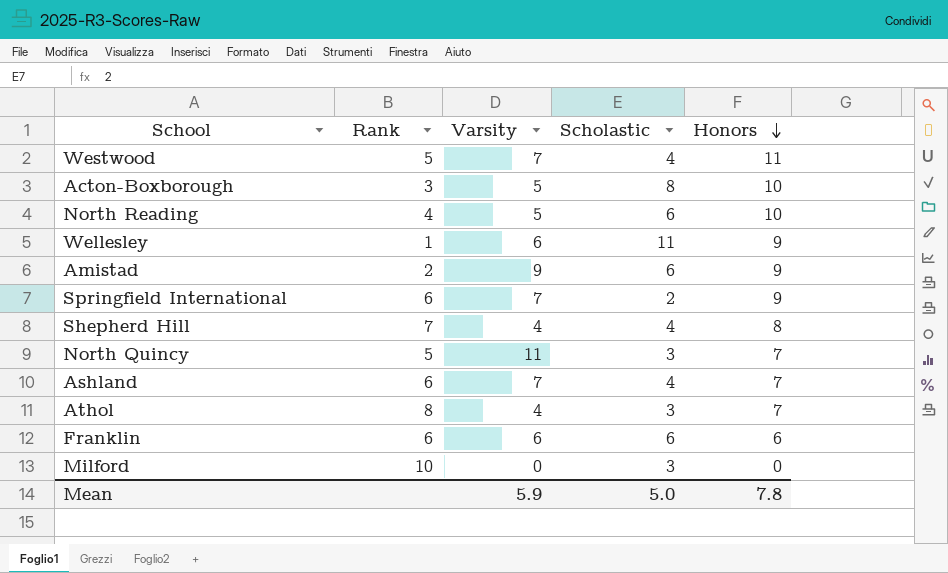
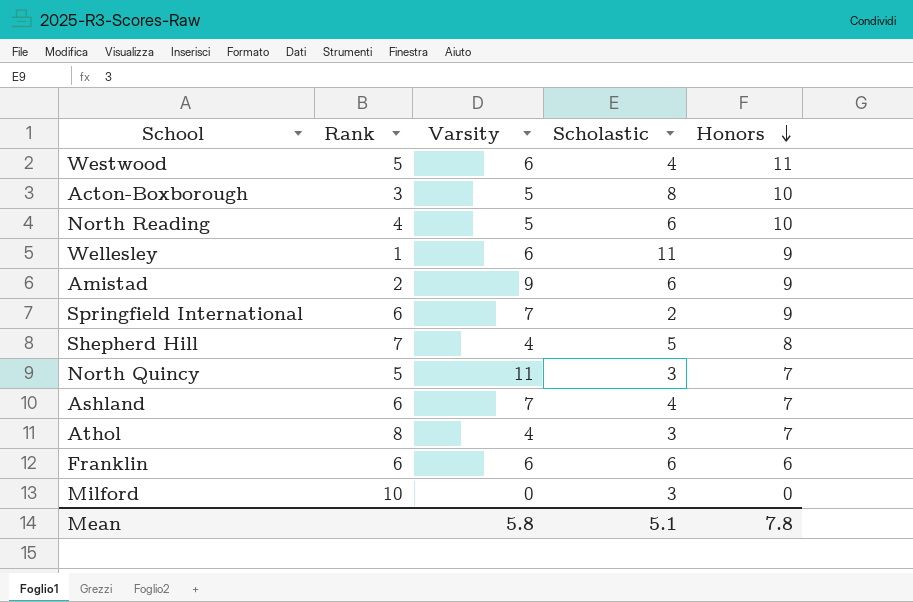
Westwood | Varsity: 7 -> 6
Shepherd Hill | Scholastic: 4 -> 5
Mean | Varsity: 5.9 -> 5.8
Mean | Scholastic: 5.0 -> 5.1

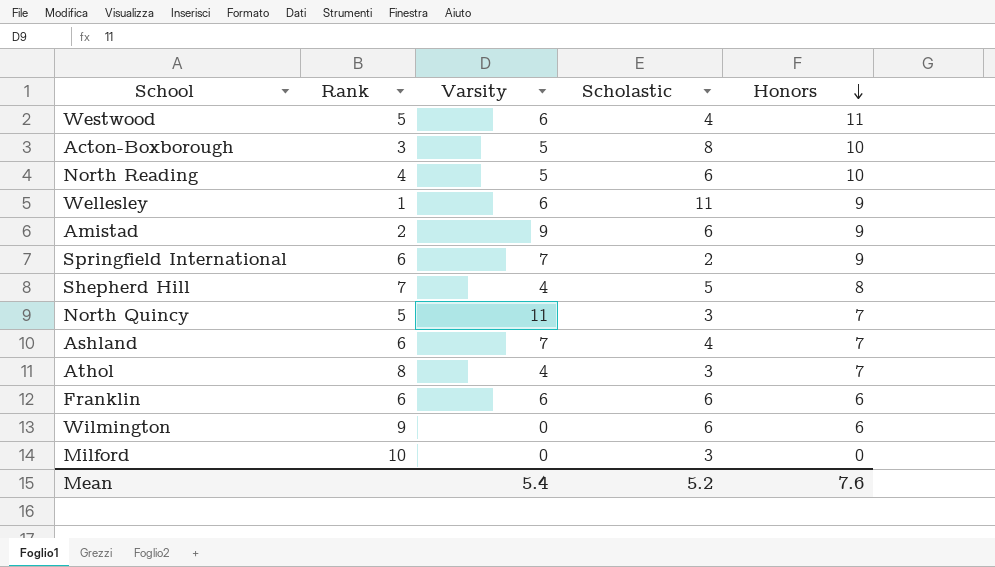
row Wilmington: none -> 9 | 0 | 6 | 6
Mean | Varsity: 5.8 -> 5.4
Mean | Scholastic: 5.1 -> 5.2
Mean | Honors: 7.8 -> 7.6

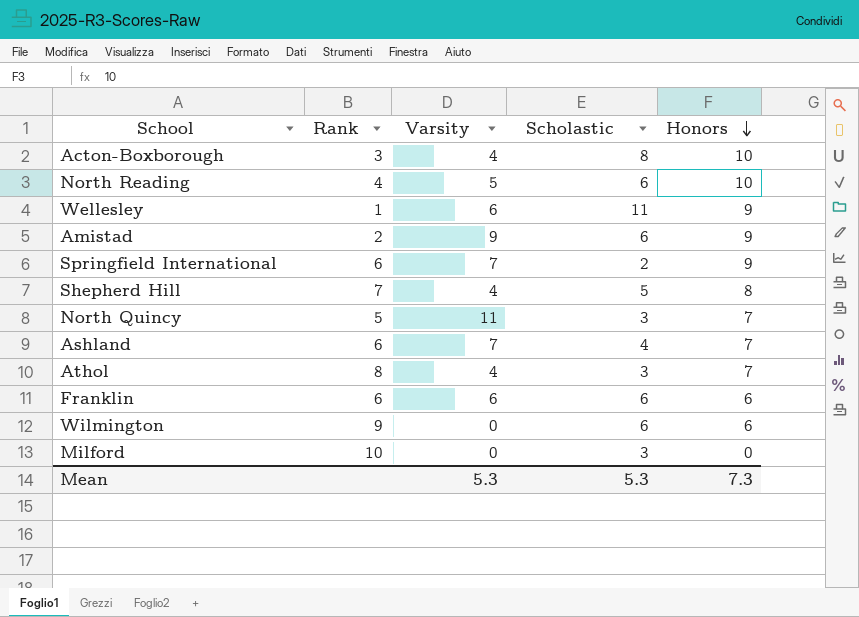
row Westwood: 5 | 6 | 4 | 11 -> none
Acton-Boxborough | Varsity: 5 -> 4
Mean | Varsity: 5.4 -> 5.3
Mean | Scholastic: 5.2 -> 5.3
Mean | Honors: 7.6 -> 7.3

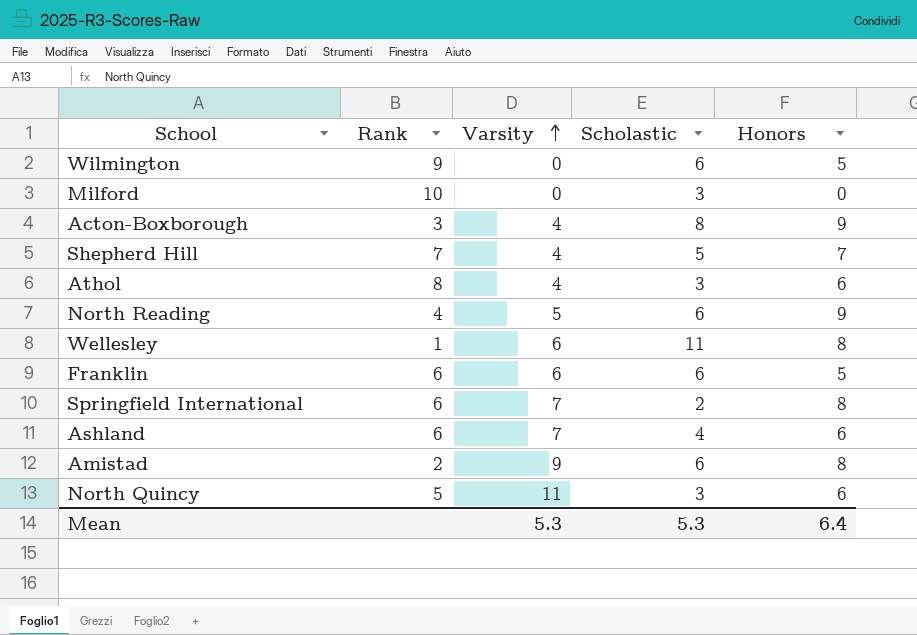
row order: Honors descending -> Varsity ascending
Wilmington | Honors: 6 -> 5
Acton-Boxborough | Honors: 10 -> 9
Shepherd Hill | Honors: 8 -> 7
Athol | Honors: 7 -> 6
North Reading | Honors: 10 -> 9
Wellesley | Honors: 9 -> 8
Franklin | Honors: 6 -> 5
Springfield International | Honors: 9 -> 8
Ashland | Honors: 7 -> 6
Amistad | Honors: 9 -> 8
North Quincy | Honors: 7 -> 6
Mean | Honors: 7.3 -> 6.4

